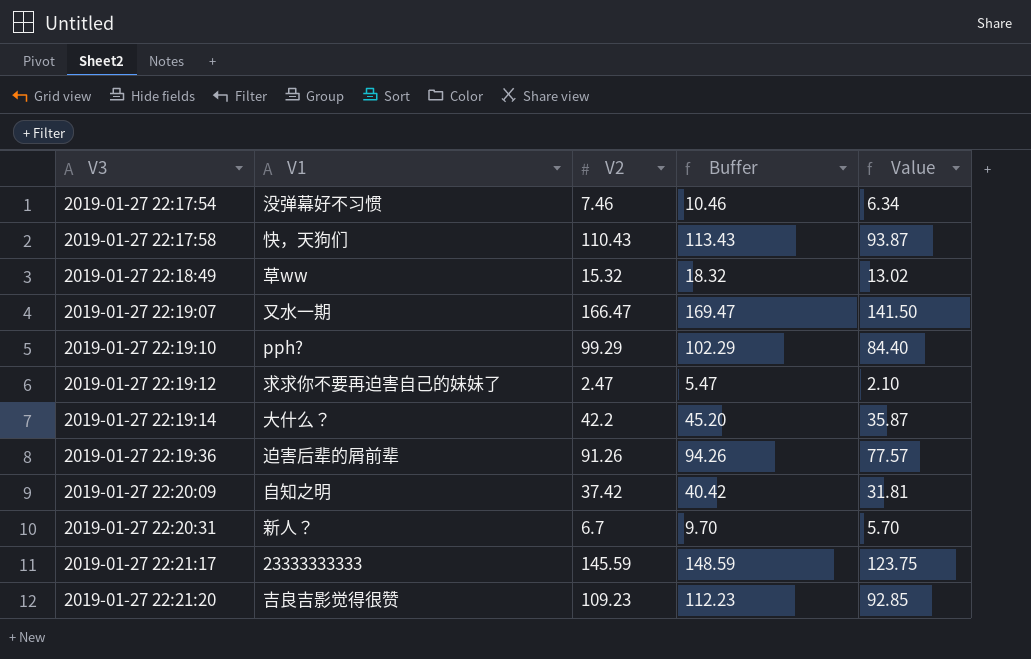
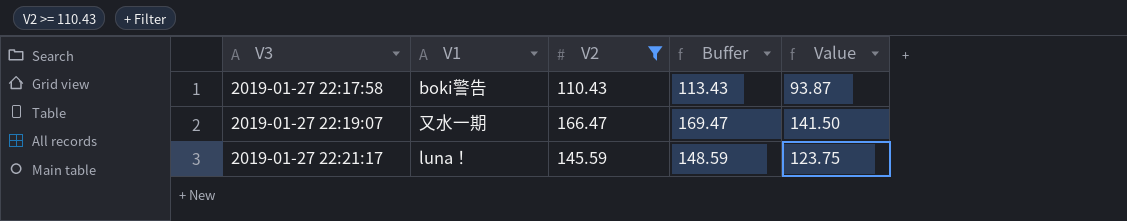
filter: none -> V2 >= 110.43
2019-01-27 22:17:58 | V1: 快，天狗们 -> boki警告
2019-01-27 22:21:17 | V1: 23333333333 -> luna！

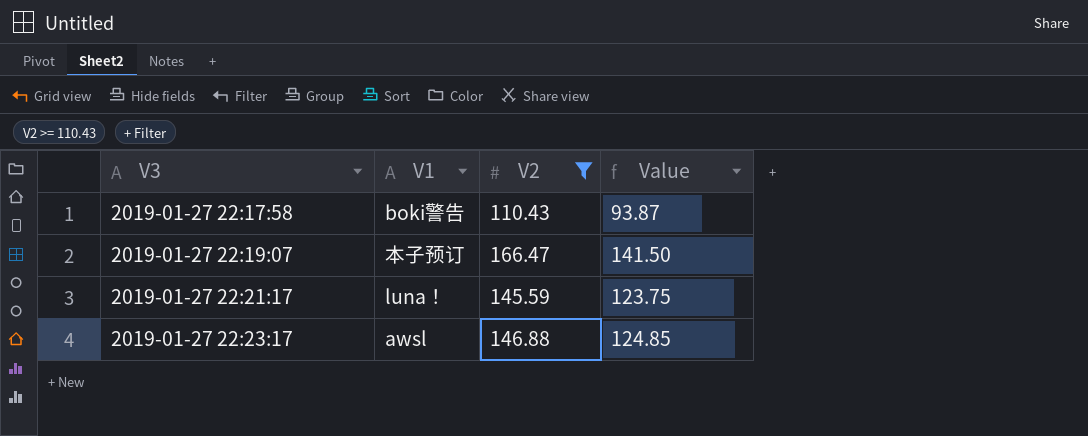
column Buffer | formula: [V2] + 3 -> none
2019-01-27 22:19:07 | V1: 又水一期 -> 本子预订
row 2019-01-27 22:23:17: none -> awsl | 146.88 | 124.85

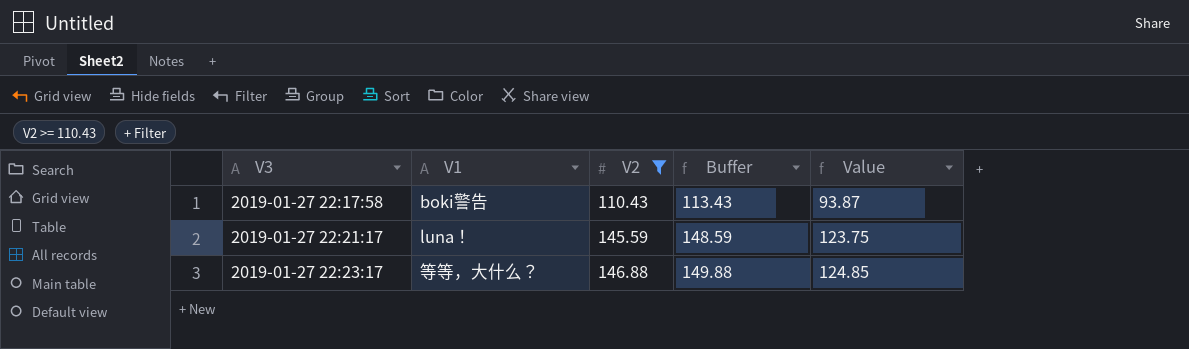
column Buffer | formula: none -> [V2] + 3
row 2019-01-27 22:19:07: 本子预订 | 166.47 | 141.50 -> none
2019-01-27 22:23:17 | V1: awsl -> 等等，大什么？

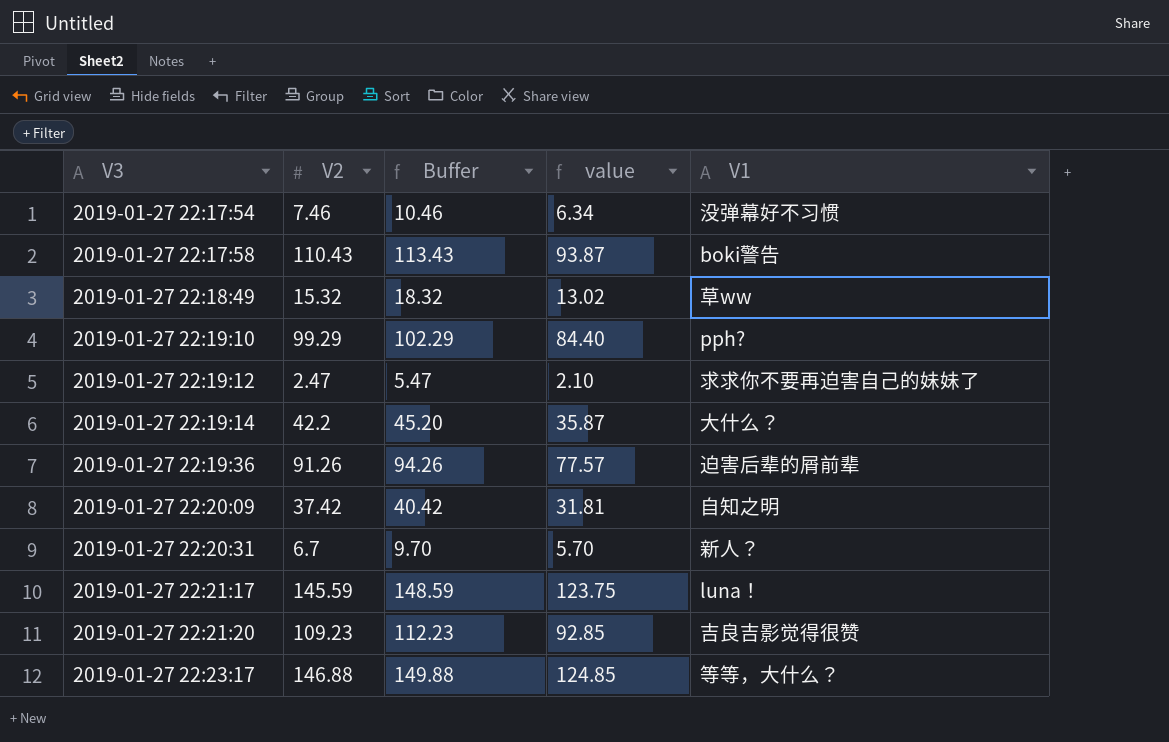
filter: V2 >= 110.43 -> none
column name: Value -> value
column V1 | position: 2 -> 5

